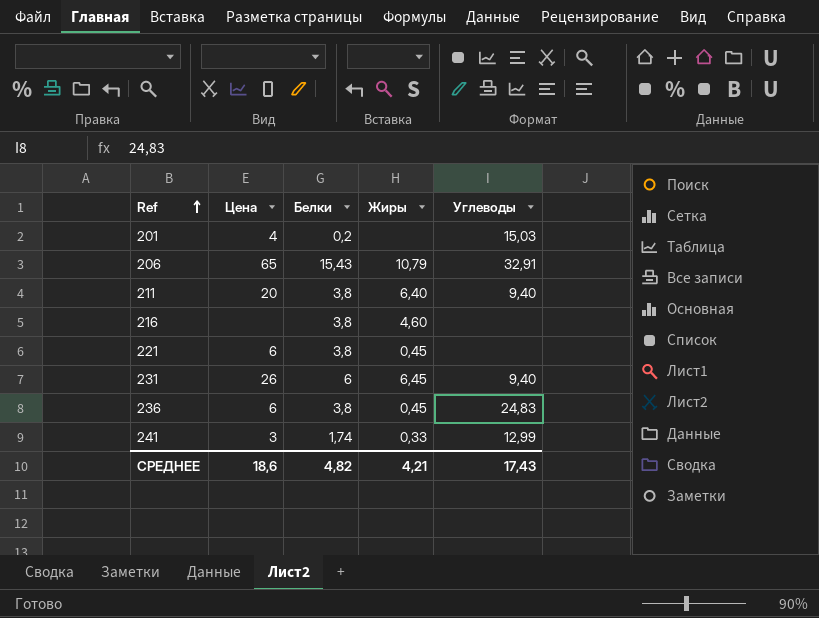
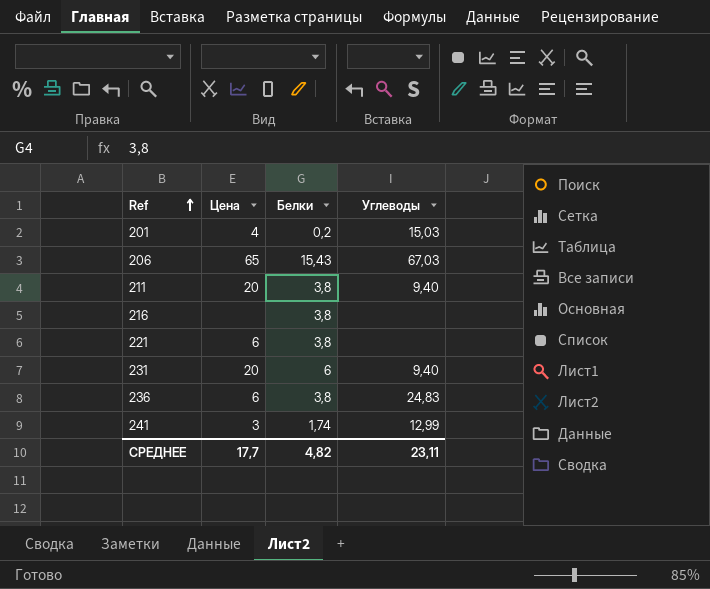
column Жиры | position: 4 -> none
206 | Углеводы: 32,91 -> 67,03
231 | Цена: 26 -> 20
СРЕДНЕЕ | Цена: 18,6 -> 17,7
СРЕДНЕЕ | Углеводы: 17,43 -> 23,11

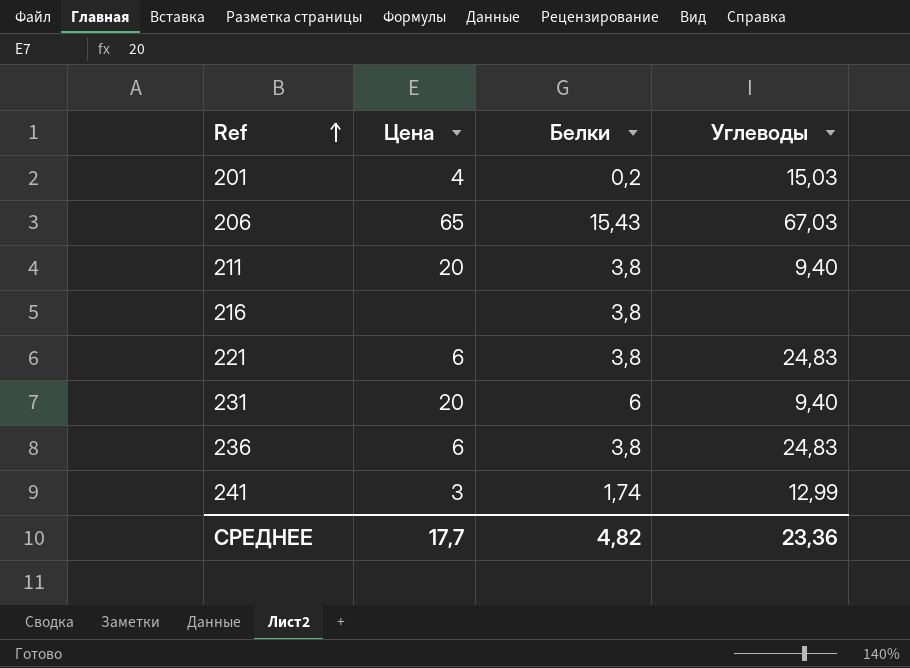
221 | Углеводы: none -> 24,83
СРЕДНЕЕ | Углеводы: 23,11 -> 23,36

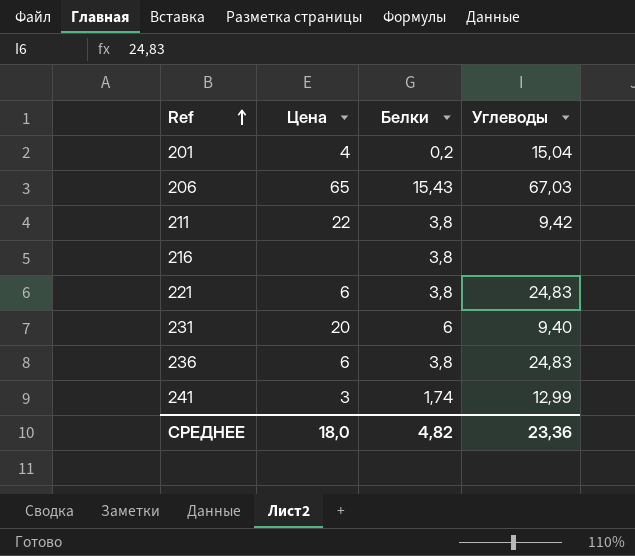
201 | Углеводы: 15,03 -> 15,04
211 | Цена: 20 -> 22
211 | Углеводы: 9,40 -> 9,42
СРЕДНЕЕ | Цена: 17,7 -> 18,0

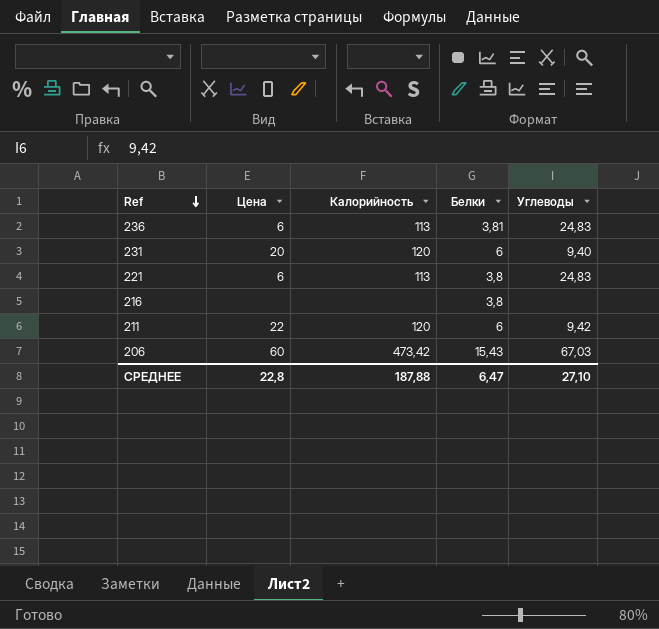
row order: Ref ascending -> Ref descending
column Калорийность | position: none -> 3
row 201: 4 | 0,2 | 15,04 -> none
row 241: 3 | 1,74 | 12,99 -> none
236 | Белки: 3,8 -> 3,81
211 | Белки: 3,8 -> 6
206 | Цена: 65 -> 60
СРЕДНЕЕ | Цена: 18,0 -> 22,8
СРЕДНЕЕ | Белки: 4,82 -> 6,47
СРЕДНЕЕ | Углеводы: 23,36 -> 27,10

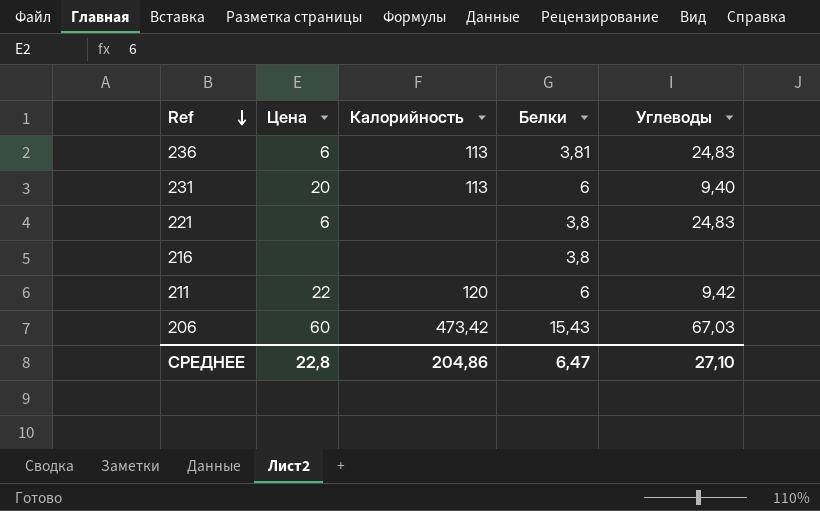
231 | Калорийность: 120 -> 113
221 | Калорийность: 113 -> none
СРЕДНЕЕ | Калорийность: 187,88 -> 204,86

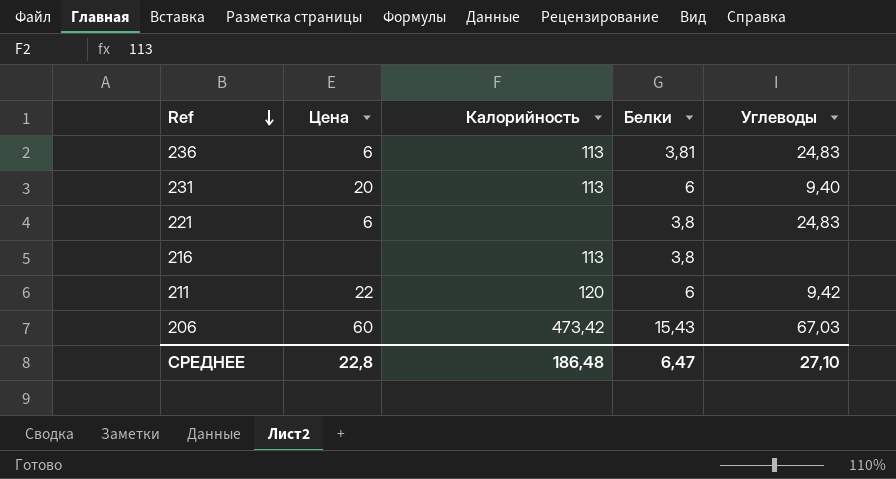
216 | Калорийность: none -> 113
СРЕДНЕЕ | Калорийность: 204,86 -> 186,48

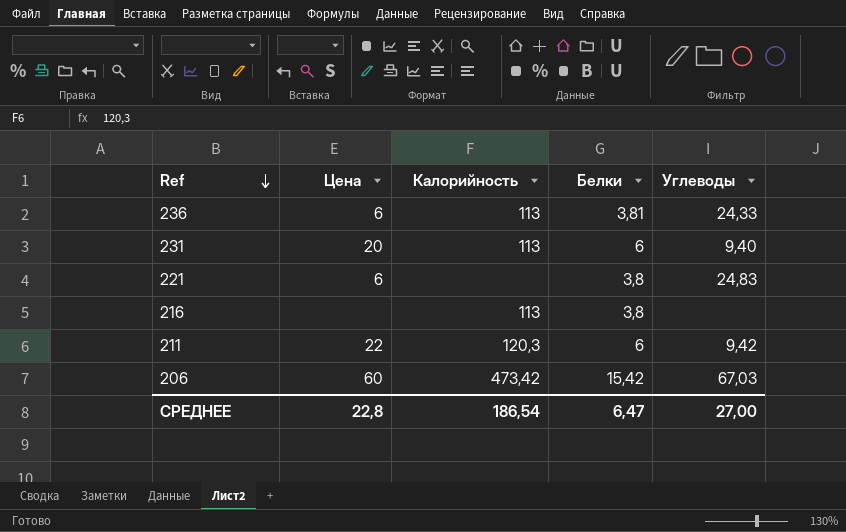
236 | Углеводы: 24,83 -> 24,33
211 | Калорийность: 120 -> 120,3
206 | Белки: 15,43 -> 15,42
СРЕДНЕЕ | Калорийность: 186,48 -> 186,54
СРЕДНЕЕ | Углеводы: 27,10 -> 27,00

